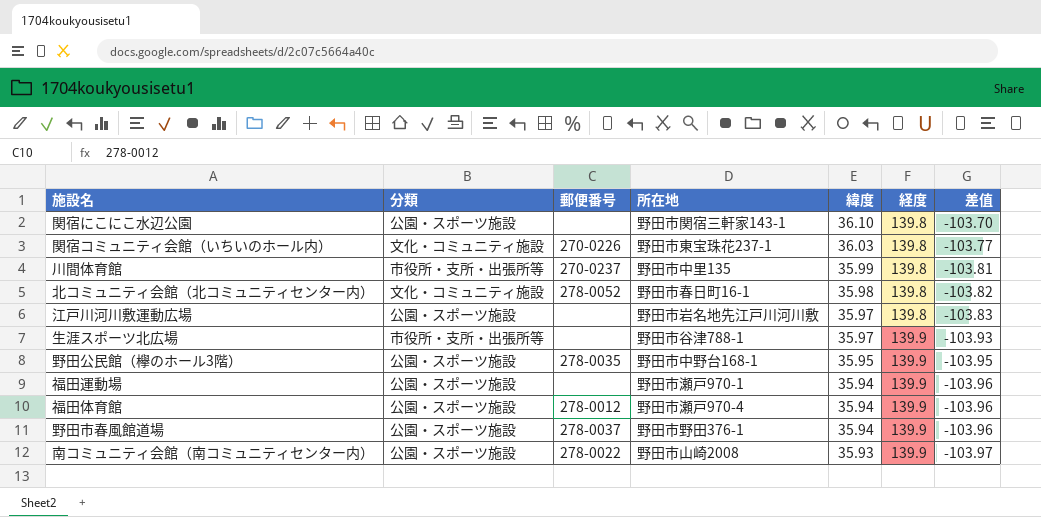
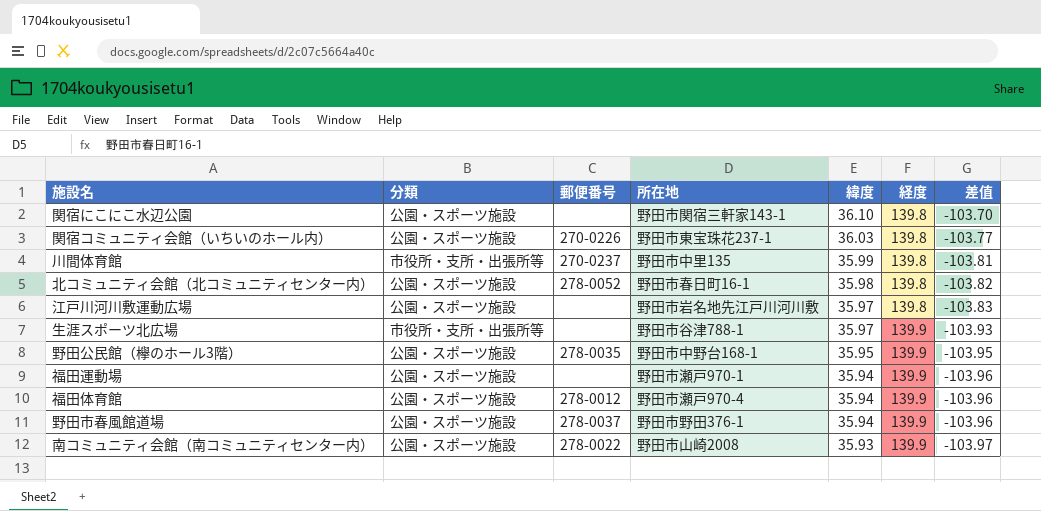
関宿コミュニティ会館（いちいのホール内） | 分類: 文化・コミュニティ施設 -> 公園・スポーツ施設
北コミュニティ会館（北コミュニティセンター内） | 分類: 文化・コミュニティ施設 -> 公園・スポーツ施設

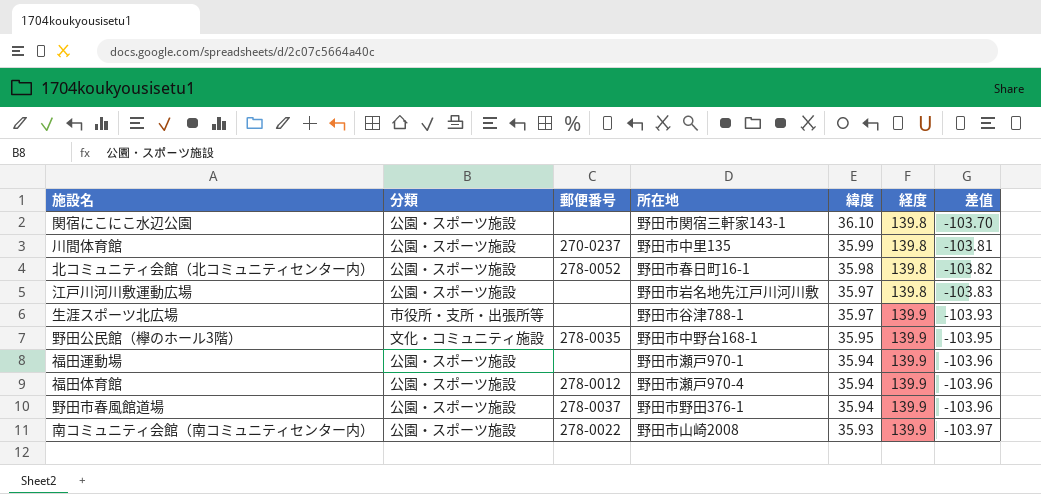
row 関宿コミュニティ会館（いちいのホール内）: 公園・スポーツ施設 | 270-0226 | 野田市東宝珠花237-1 | 36.03 | 139.8 | -103.77 -> none
川間体育館 | 分類: 市役所・支所・出張所等 -> 公園・スポーツ施設
野田公民館（欅のホール3階） | 分類: 公園・スポーツ施設 -> 文化・コミュニティ施設

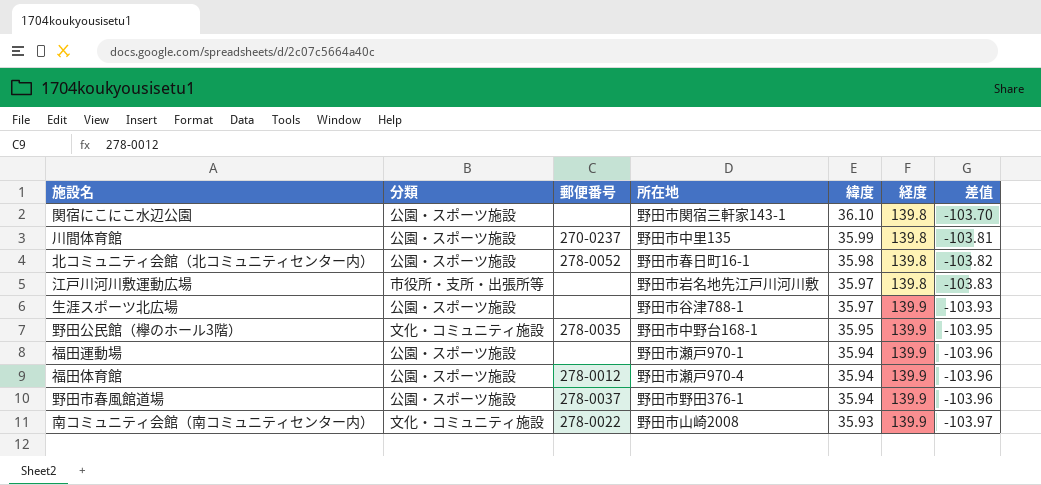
江戸川河川敷運動広場 | 分類: 公園・スポーツ施設 -> 市役所・支所・出張所等
生涯スポーツ北広場 | 分類: 市役所・支所・出張所等 -> 公園・スポーツ施設
南コミュニティ会館（南コミュニティセンター内） | 分類: 公園・スポーツ施設 -> 文化・コミュニティ施設

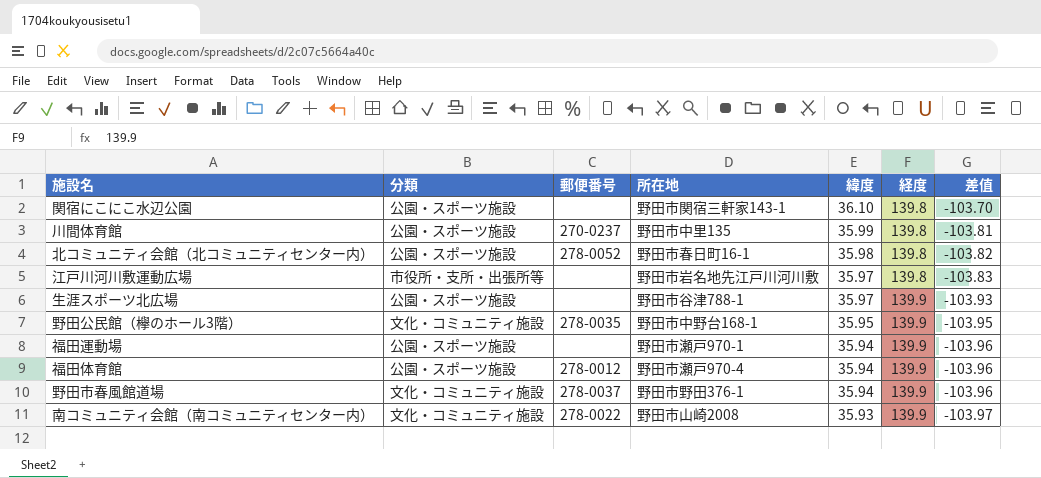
野田市春風館道場 | 分類: 公園・スポーツ施設 -> 文化・コミュニティ施設

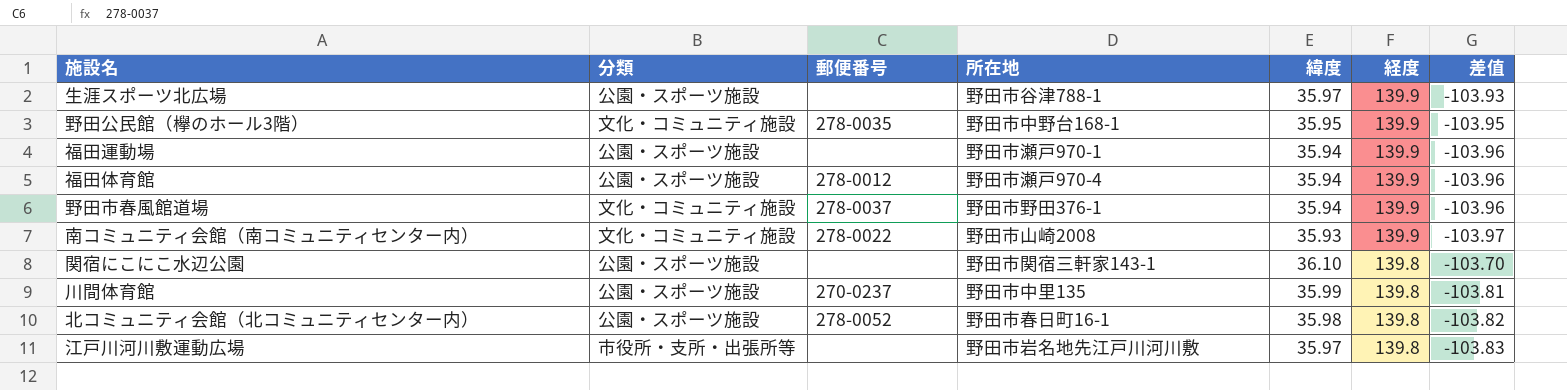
row order: 緯度 descending -> 経度 descending

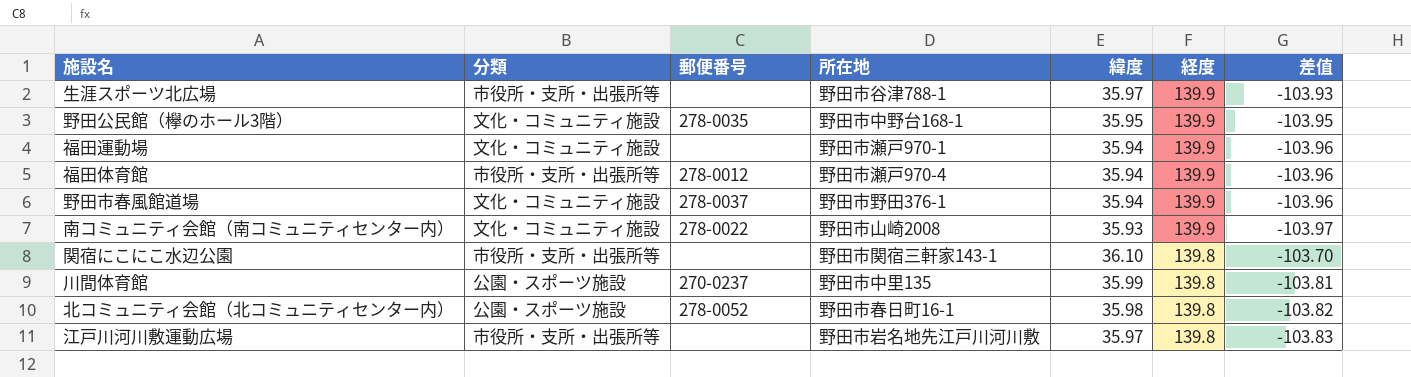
生涯スポーツ北広場 | 分類: 公園・スポーツ施設 -> 市役所・支所・出張所等
福田運動場 | 分類: 公園・スポーツ施設 -> 文化・コミュニティ施設
福田体育館 | 分類: 公園・スポーツ施設 -> 市役所・支所・出張所等
関宿にこにこ水辺公園 | 分類: 公園・スポーツ施設 -> 市役所・支所・出張所等

